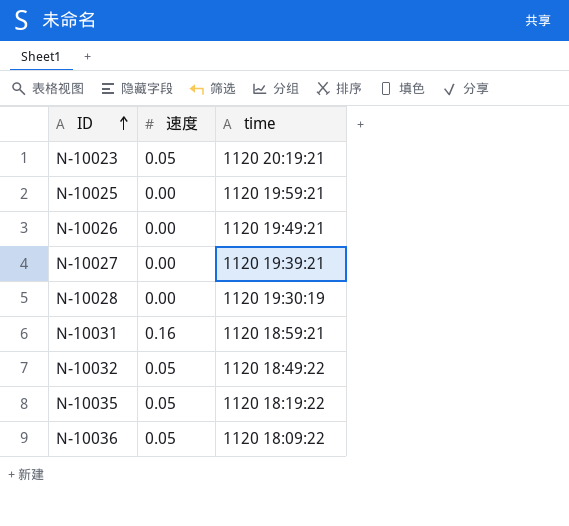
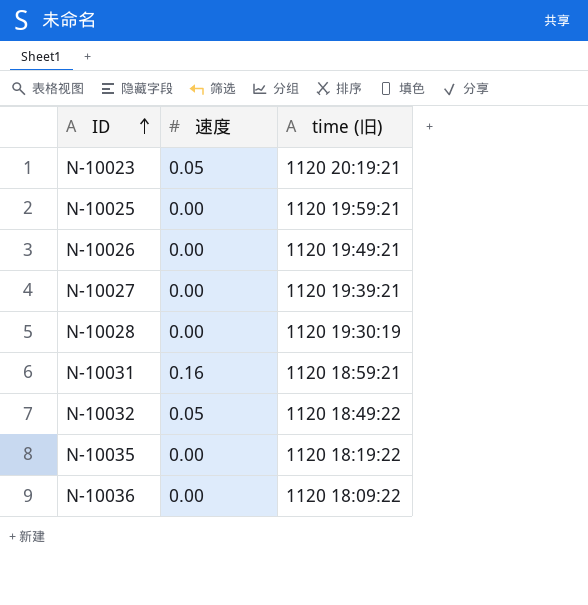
column name: time -> time (旧)
N-10035 | 速度: 0.05 -> 0.00
N-10036 | 速度: 0.05 -> 0.00

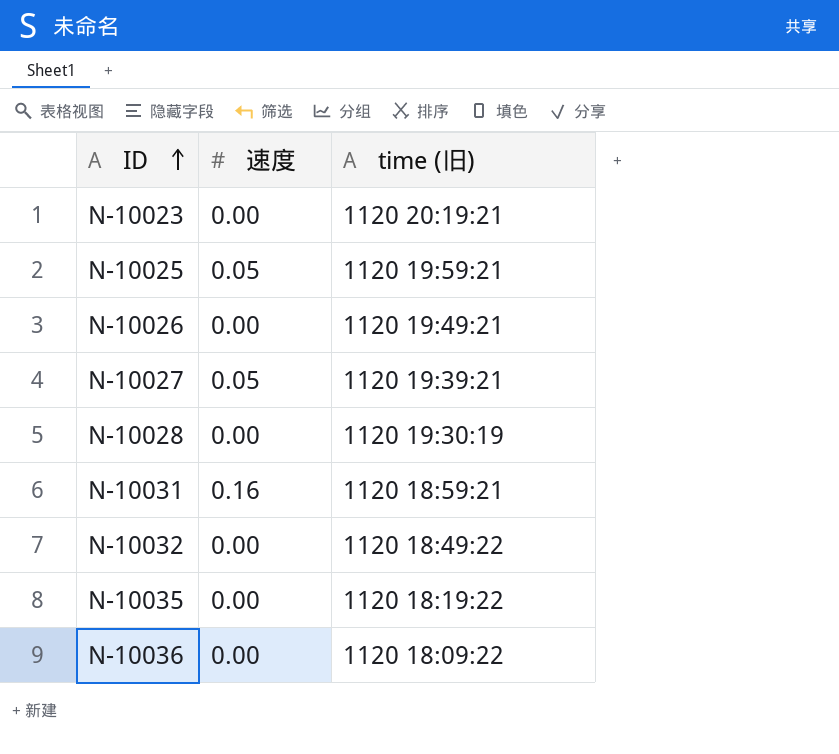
N-10023 | 速度: 0.05 -> 0.00
N-10025 | 速度: 0.00 -> 0.05
N-10027 | 速度: 0.00 -> 0.05
N-10032 | 速度: 0.05 -> 0.00

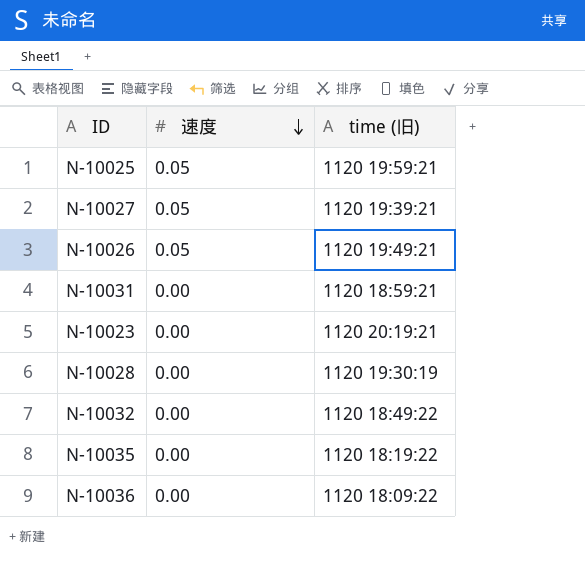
row order: ID ascending -> 速度 descending
N-10026 | 速度: 0.00 -> 0.05
N-10031 | 速度: 0.16 -> 0.00

